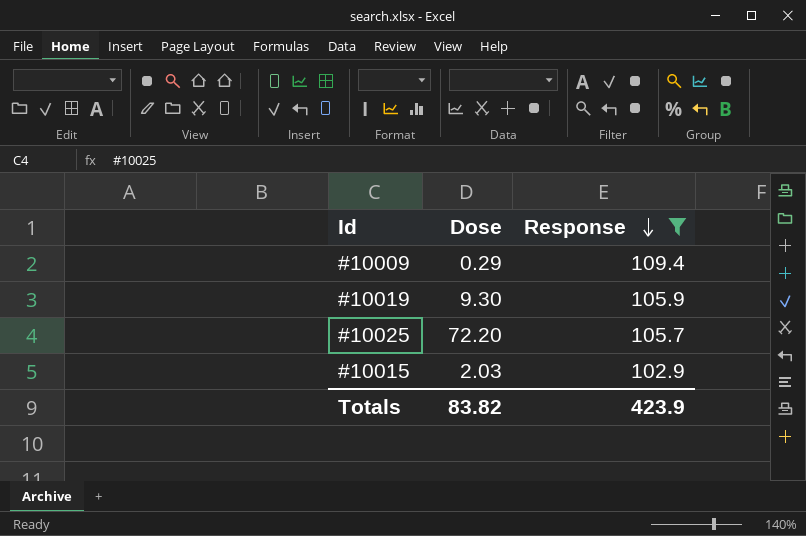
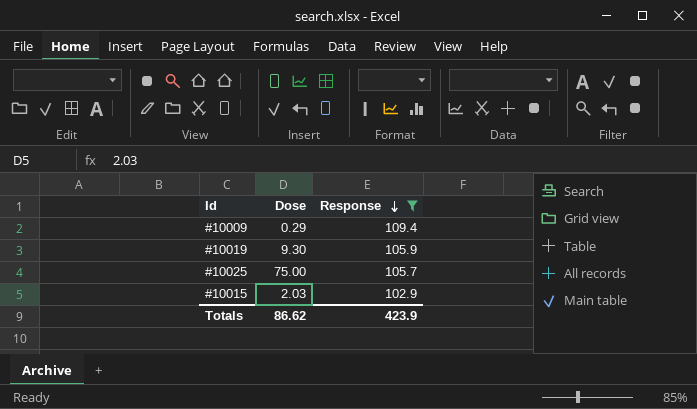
#10025 | Dose: 72.20 -> 75.00
Totals | Dose: 83.82 -> 86.62

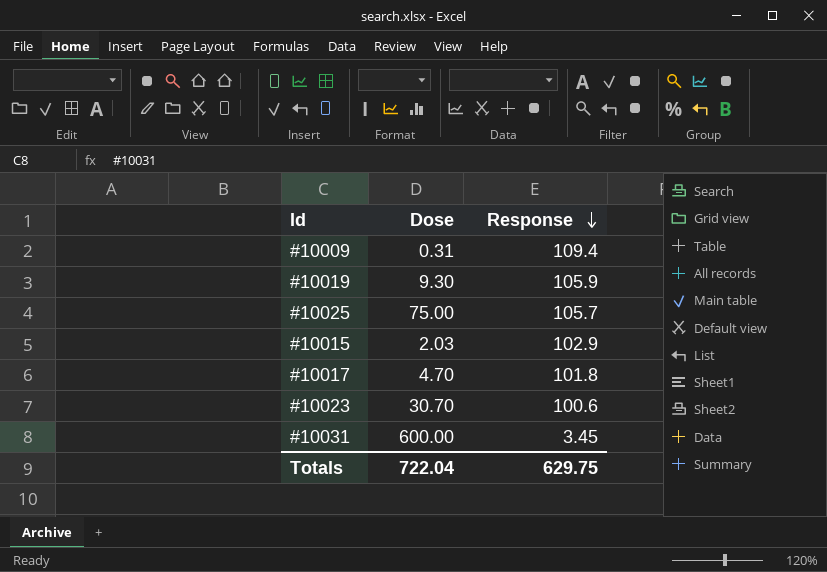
filter: Response >= 102.9 -> none
#10009 | Dose: 0.29 -> 0.31
Totals | Dose: 86.62 -> 722.04
Totals | Response: 423.9 -> 629.75

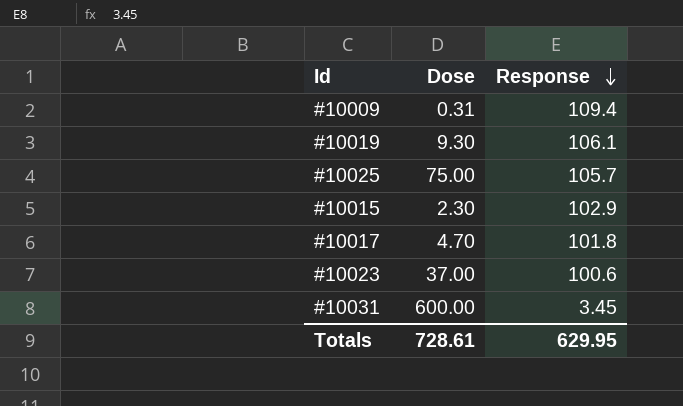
#10019 | Response: 105.9 -> 106.1
#10015 | Dose: 2.03 -> 2.30
#10023 | Dose: 30.70 -> 37.00
Totals | Dose: 722.04 -> 728.61
Totals | Response: 629.75 -> 629.95

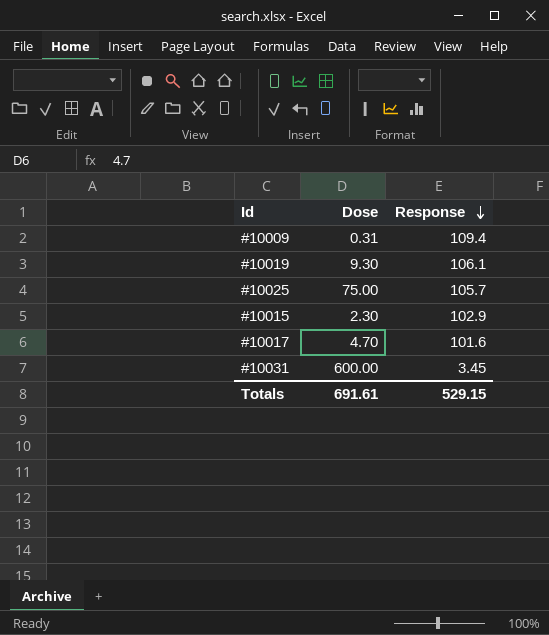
row #10023: 37.00 | 100.6 -> none
#10017 | Response: 101.8 -> 101.6
Totals | Dose: 728.61 -> 691.61
Totals | Response: 629.95 -> 529.15

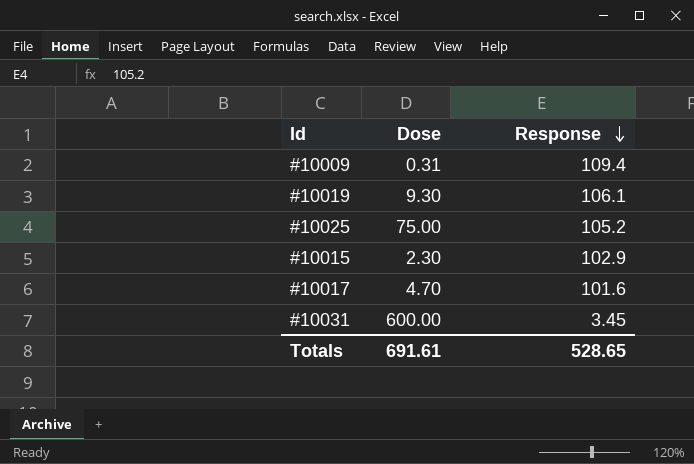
#10025 | Response: 105.7 -> 105.2
Totals | Response: 529.15 -> 528.65

